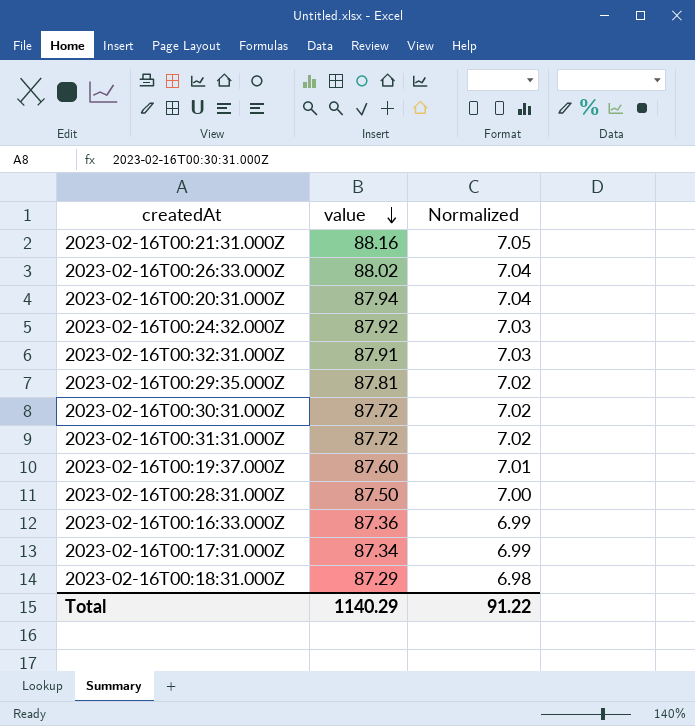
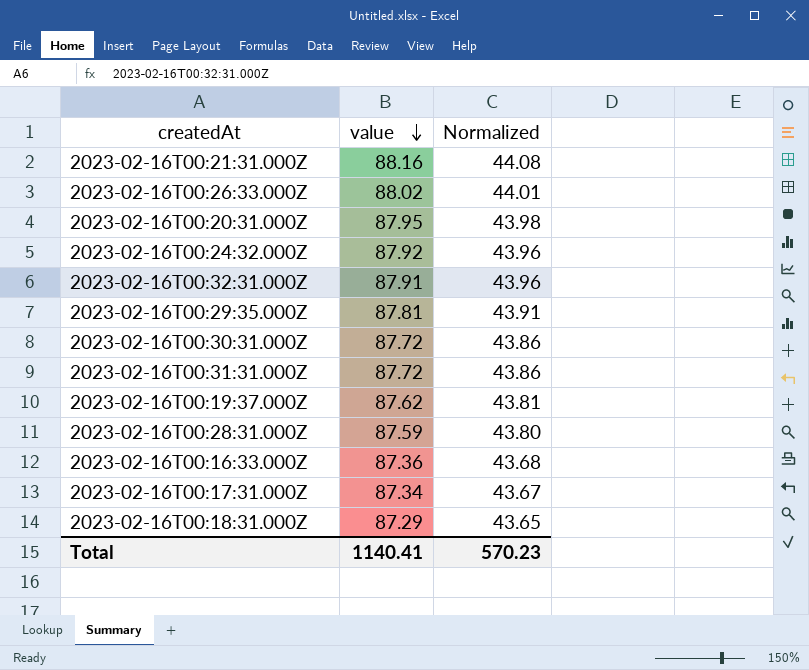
column Normalized | formula: [value] * 0.08 -> [value] * 0.5
2023-02-16T00:20:31.000Z | value: 87.94 -> 87.95
2023-02-16T00:19:37.000Z | value: 87.60 -> 87.62
2023-02-16T00:28:31.000Z | value: 87.50 -> 87.59
Total | value: 1140.29 -> 1140.41
Total | Normalized: 91.22 -> 570.23

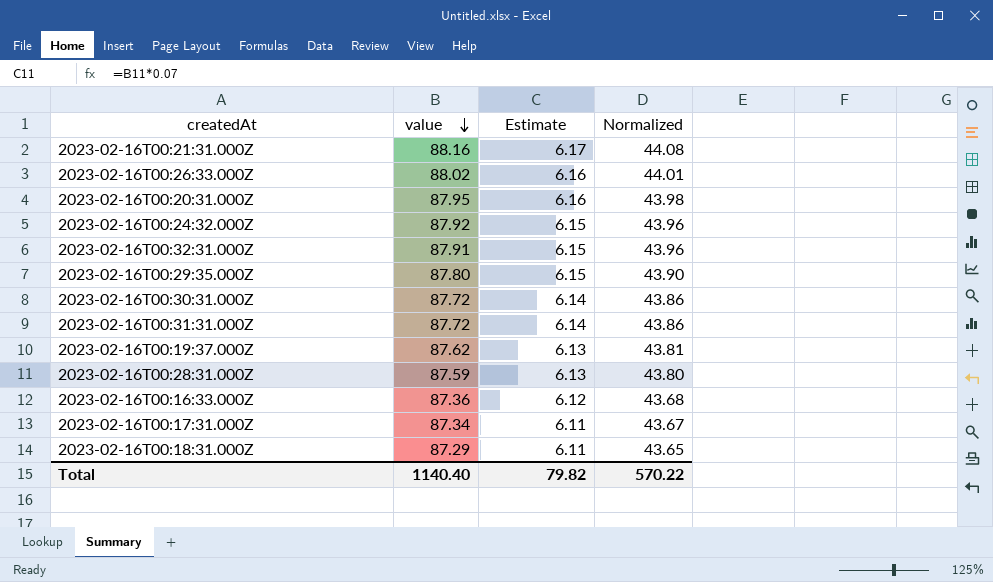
column Estimate | formula: none -> [value] * 0.07
2023-02-16T00:29:35.000Z | value: 87.81 -> 87.80
2023-02-16T00:29:35.000Z | Normalized: 43.91 -> 43.90
Total | value: 1140.41 -> 1140.40
Total | Normalized: 570.23 -> 570.22

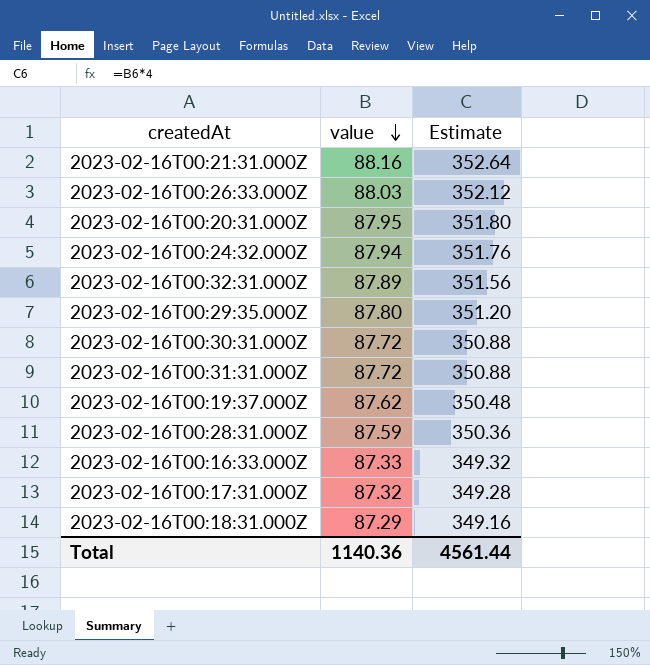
column Normalized | formula: [value] * 0.5 -> none
column Estimate | formula: [value] * 0.07 -> [value] * 4
2023-02-16T00:26:33.000Z | value: 88.02 -> 88.03
2023-02-16T00:24:32.000Z | value: 87.92 -> 87.94
2023-02-16T00:32:31.000Z | value: 87.91 -> 87.89
2023-02-16T00:16:33.000Z | value: 87.36 -> 87.33
2023-02-16T00:17:31.000Z | value: 87.34 -> 87.32
Total | value: 1140.40 -> 1140.36
Total | Estimate: 79.82 -> 4561.44

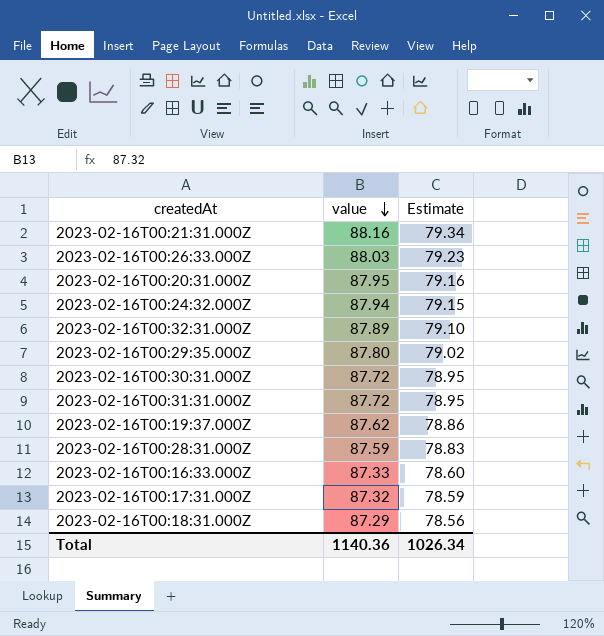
column Estimate | formula: [value] * 4 -> [value] * 0.9
Total | Estimate: 4561.44 -> 1026.34

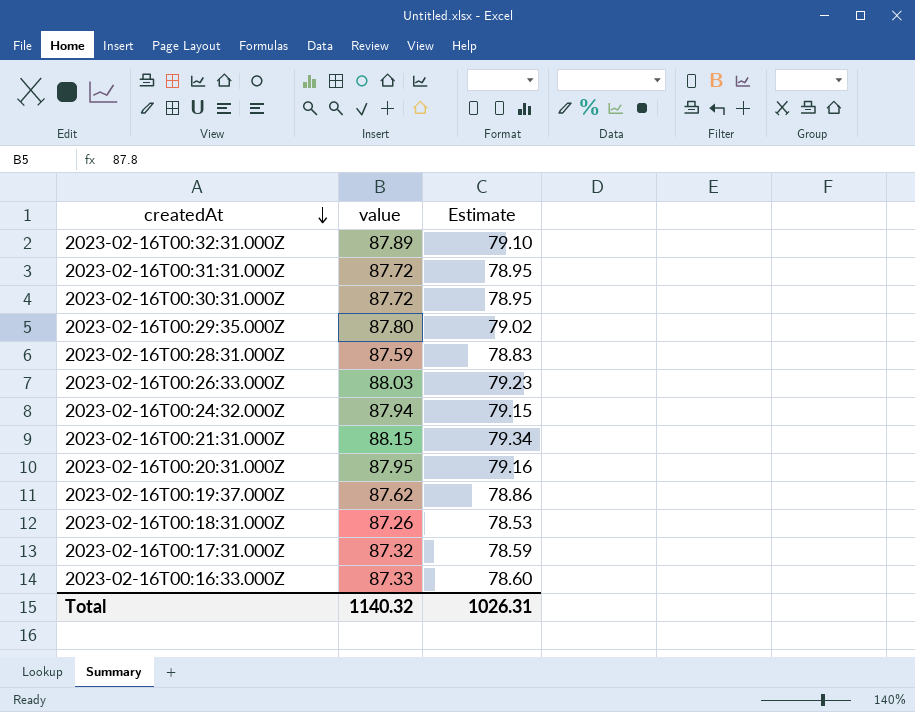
row order: value descending -> createdAt descending
2023-02-16T00:21:31.000Z | value: 88.16 -> 88.15
2023-02-16T00:18:31.000Z | value: 87.29 -> 87.26
2023-02-16T00:18:31.000Z | Estimate: 78.56 -> 78.53
Total | value: 1140.36 -> 1140.32
Total | Estimate: 1026.34 -> 1026.31

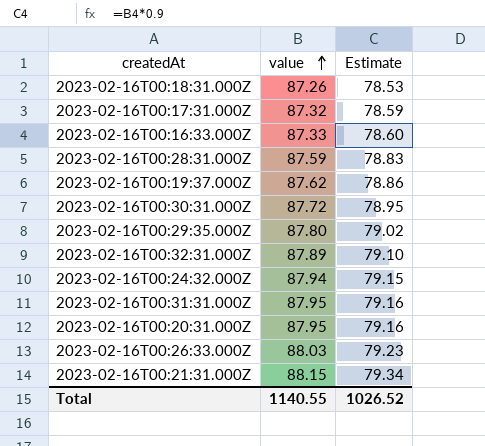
row order: createdAt descending -> value ascending
2023-02-16T00:31:31.000Z | value: 87.72 -> 87.95
2023-02-16T00:31:31.000Z | Estimate: 78.95 -> 79.16
Total | value: 1140.32 -> 1140.55
Total | Estimate: 1026.31 -> 1026.52

